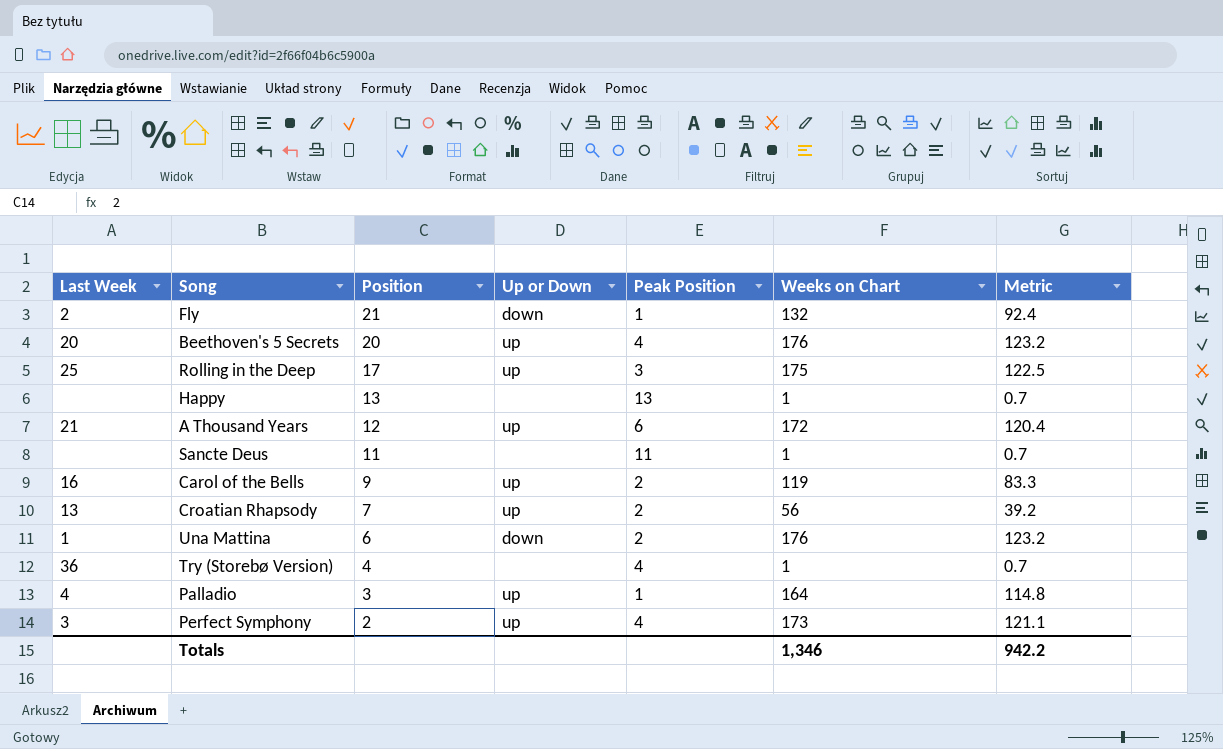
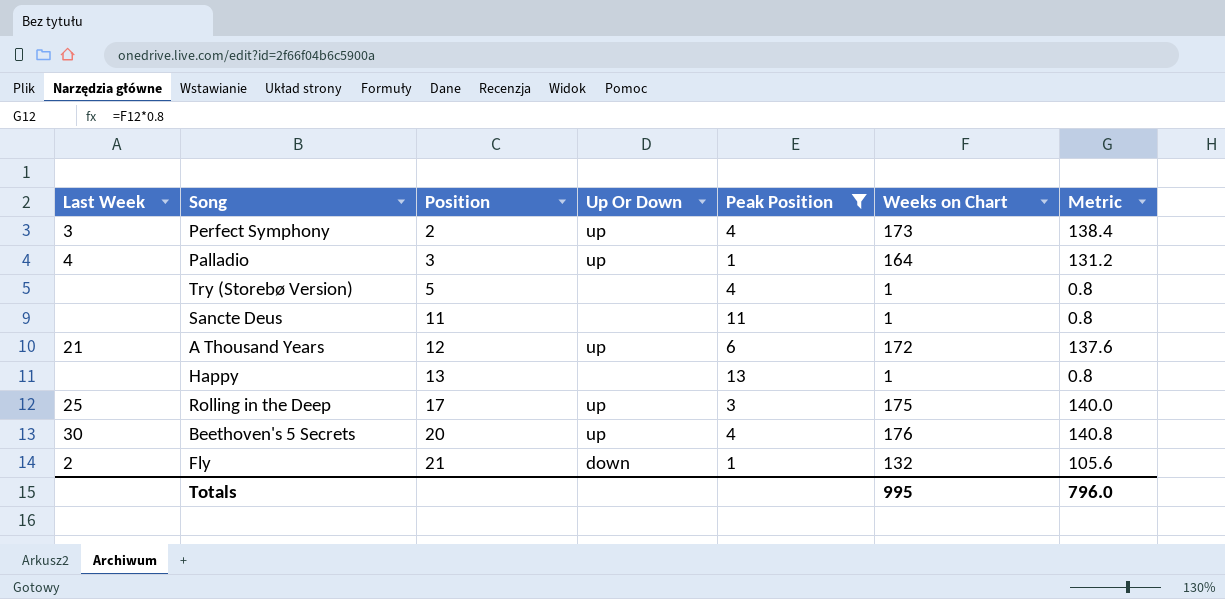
filter: none -> Peak Position != 2
row order: Position descending -> Position ascending
column name: Up or Down -> Up Or Down
column Metric | formula: [Weeks on Chart] * 0.7 -> [Weeks on Chart] * 0.8
Try (Storebø Version) | Last Week: 36 -> none
Try (Storebø Version) | Position: 4 -> 5
Beethoven's 5 Secrets | Last Week: 20 -> 30
Totals | Weeks on Chart: 1,346 -> 995
Totals | Metric: 942.2 -> 796.0

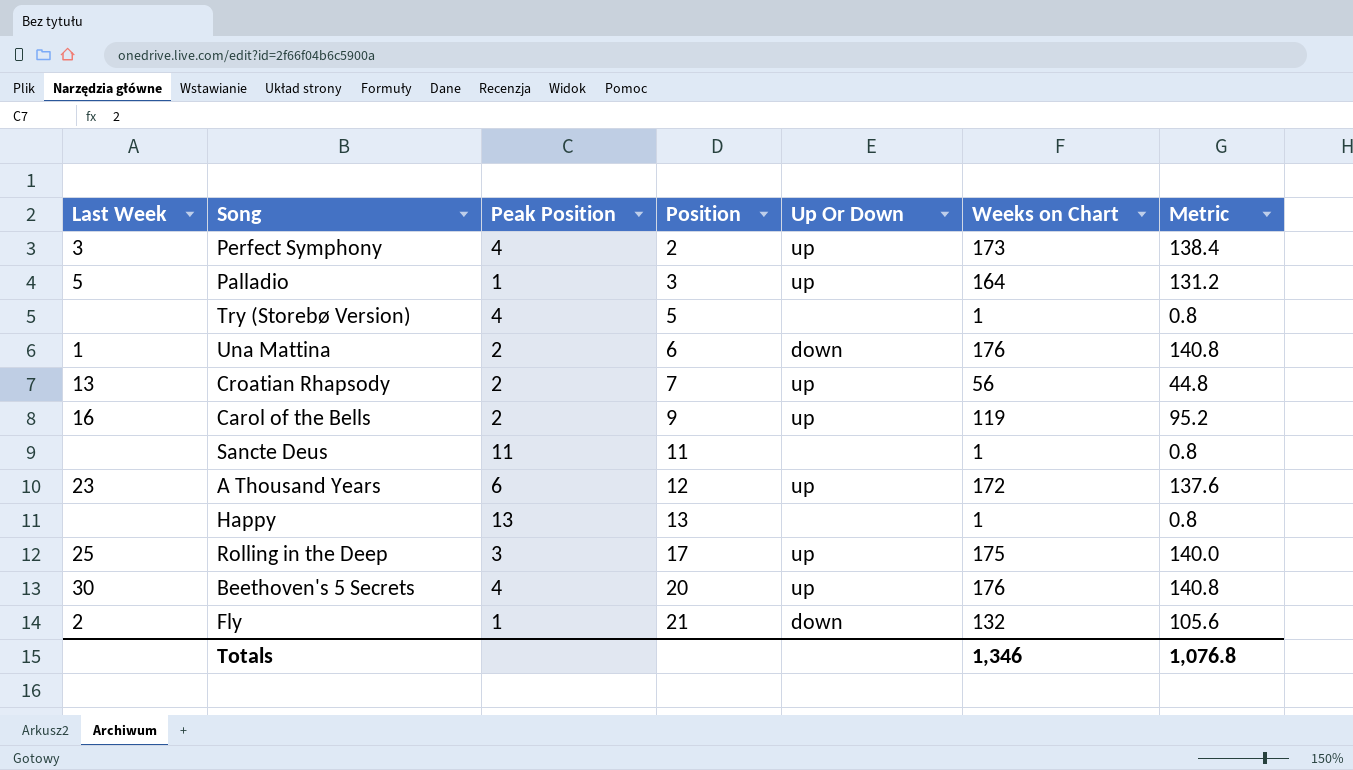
filter: Peak Position != 2 -> none
column Peak Position | position: 5 -> 3
Palladio | Last Week: 4 -> 5
A Thousand Years | Last Week: 21 -> 23
Totals | Weeks on Chart: 995 -> 1,346
Totals | Metric: 796.0 -> 1,076.8

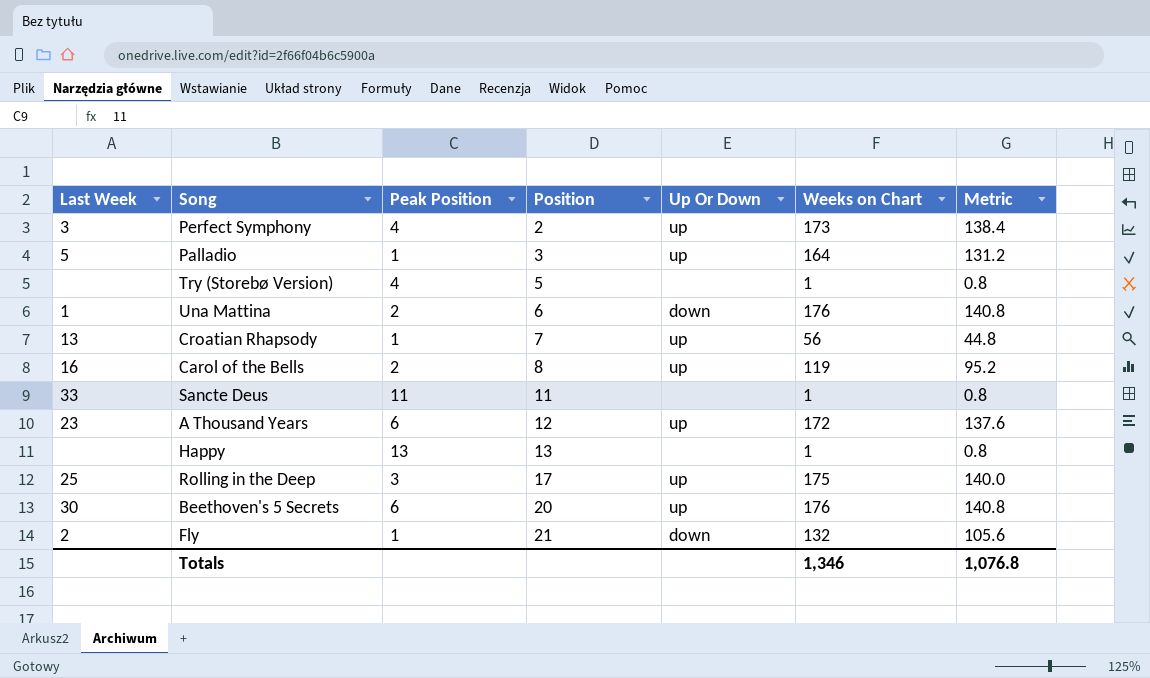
Croatian Rhapsody | Peak Position: 2 -> 1
Carol of the Bells | Position: 9 -> 8
Sancte Deus | Last Week: none -> 33
Beethoven's 5 Secrets | Peak Position: 4 -> 6

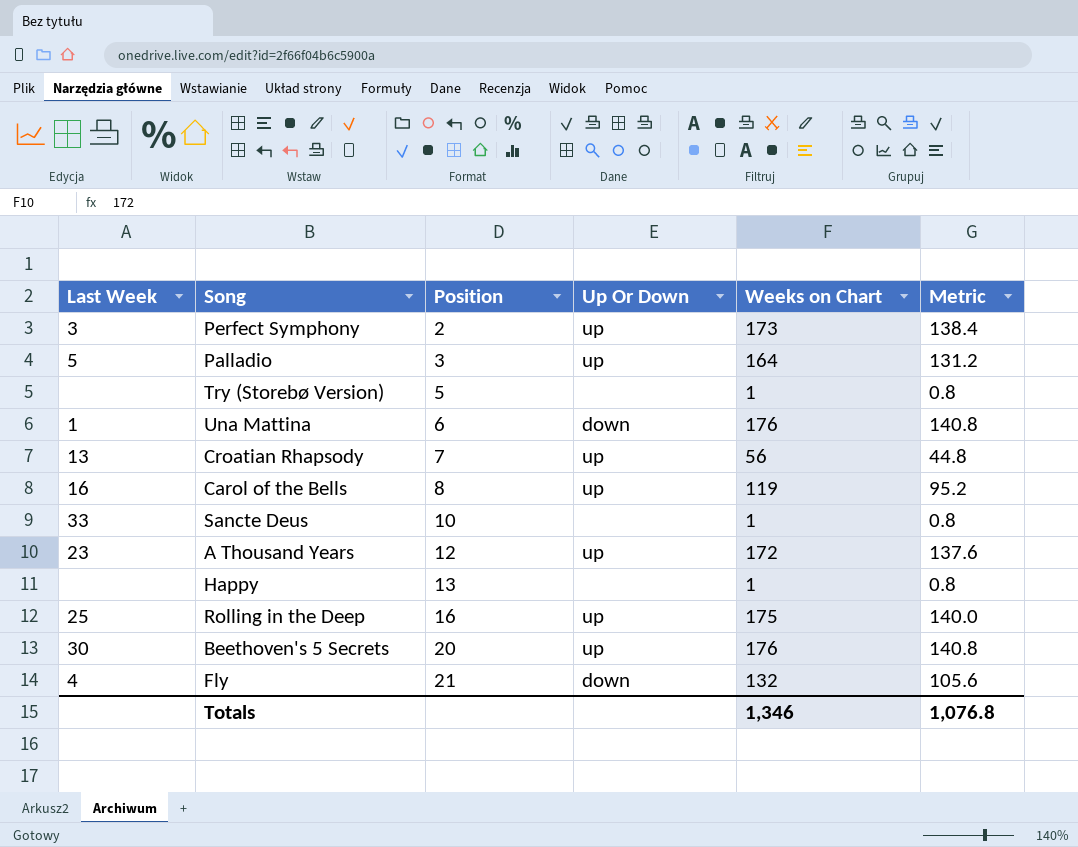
column Peak Position | position: 3 -> none
Sancte Deus | Position: 11 -> 10
Rolling in the Deep | Position: 17 -> 16
Fly | Last Week: 2 -> 4

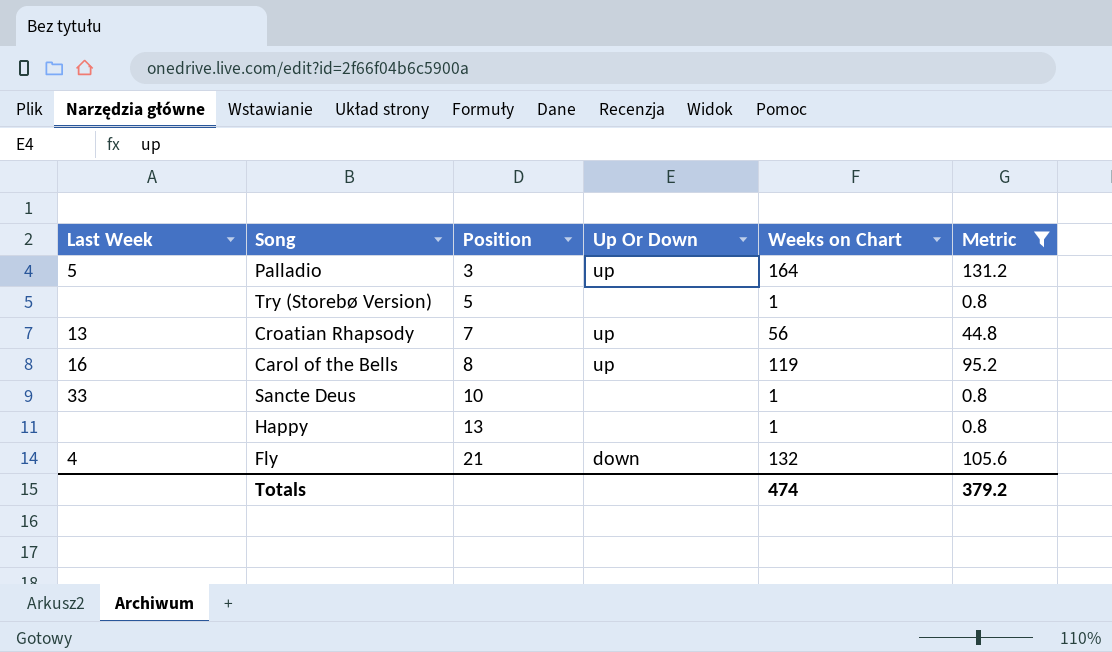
filter: none -> Metric <= 131.2
Totals | Weeks on Chart: 1,346 -> 474
Totals | Metric: 1,076.8 -> 379.2

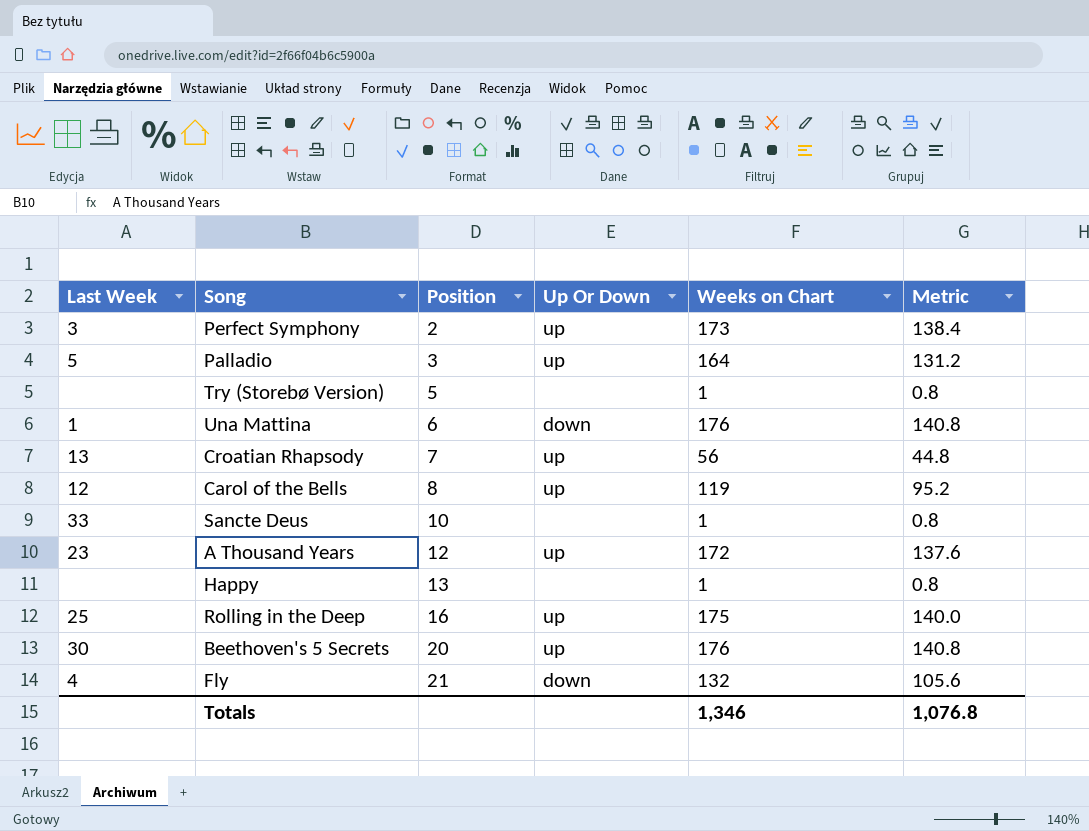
filter: Metric <= 131.2 -> none
Carol of the Bells | Last Week: 16 -> 12
Totals | Weeks on Chart: 474 -> 1,346
Totals | Metric: 379.2 -> 1,076.8

